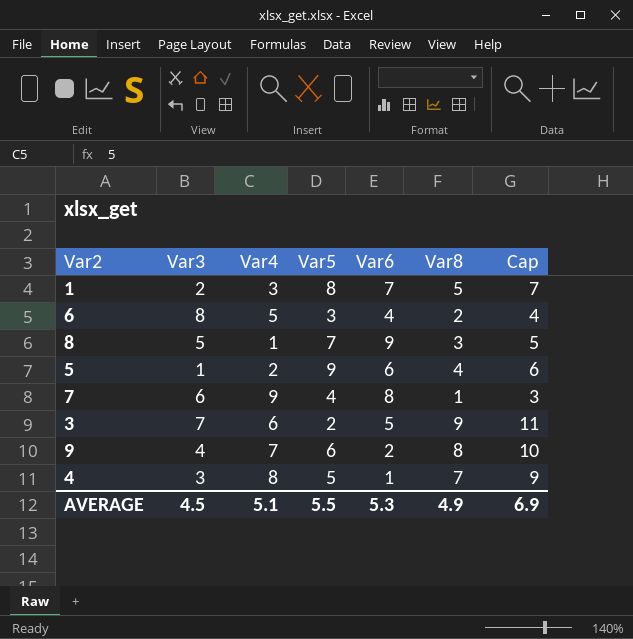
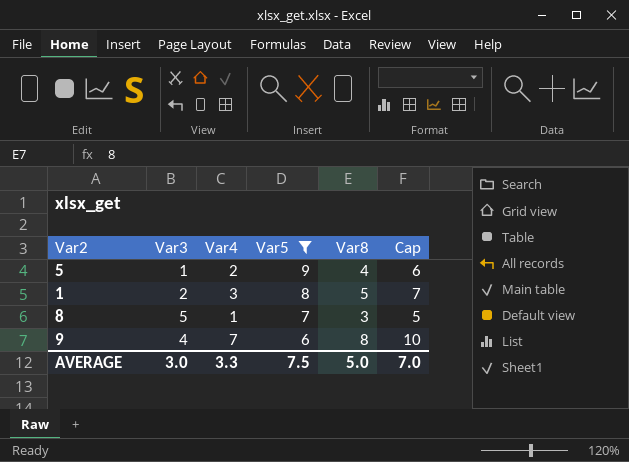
filter: none -> Var5 >= 6
row order: none -> Var5 descending
column Var6 | position: 5 -> none
AVERAGE | Var3: 4.5 -> 3.0
AVERAGE | Var4: 5.1 -> 3.3
AVERAGE | Var5: 5.5 -> 7.5
AVERAGE | Var8: 4.9 -> 5.0
AVERAGE | Cap: 6.9 -> 7.0

